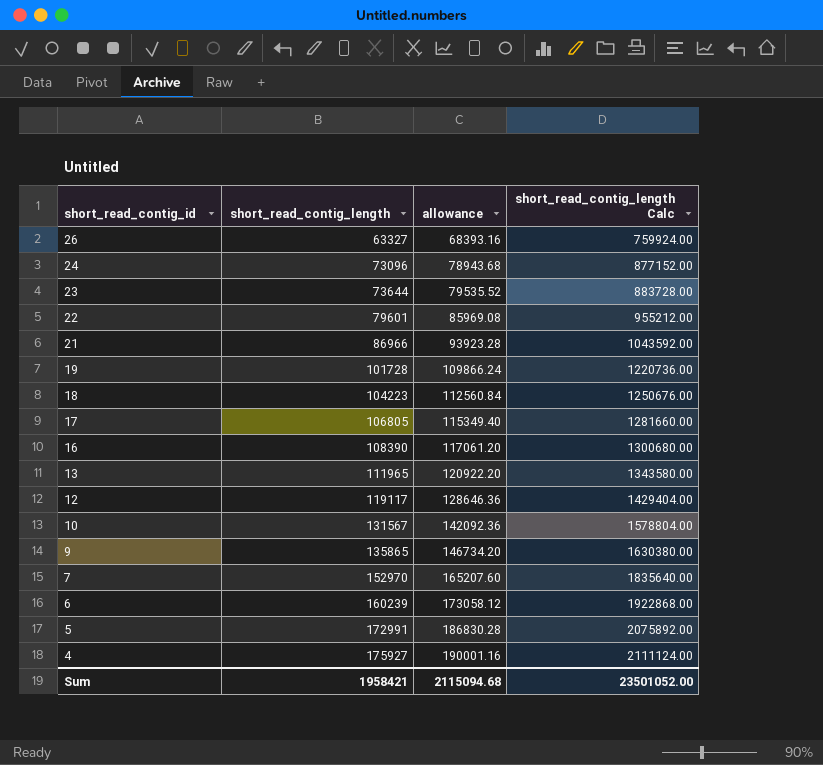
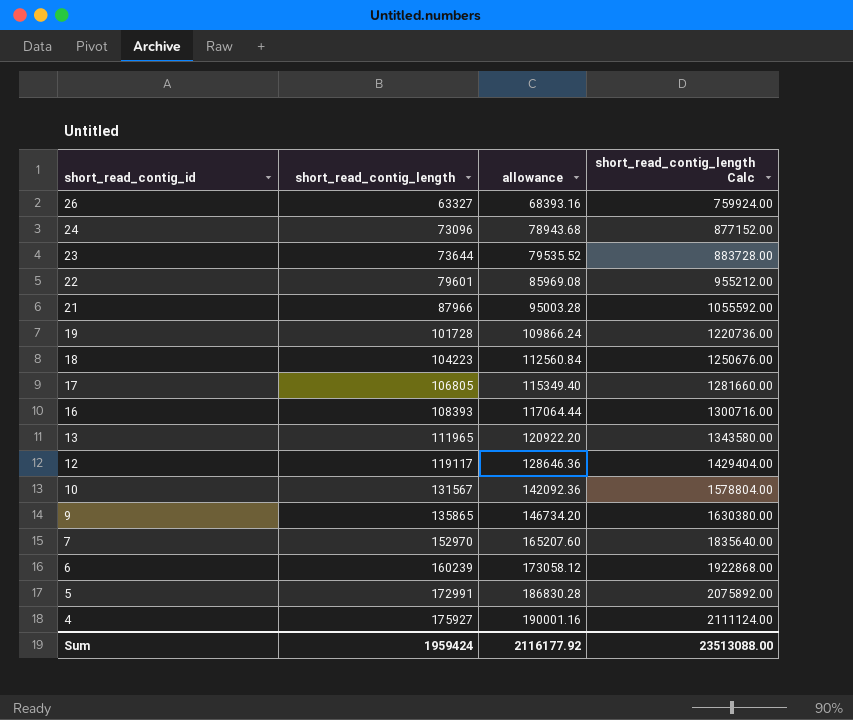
21 | short_read_contig_length: 86966 -> 87966
21 | allowance: 93923.28 -> 95003.28
21 | short_read_contig_length Calc: 1043592.00 -> 1055592.00
16 | short_read_contig_length: 108390 -> 108393
16 | allowance: 117061.20 -> 117064.44
16 | short_read_contig_length Calc: 1300680.00 -> 1300716.00
Sum | short_read_contig_length: 1958421 -> 1959424
Sum | allowance: 2115094.68 -> 2116177.92
Sum | short_read_contig_length Calc: 23501052.00 -> 23513088.00

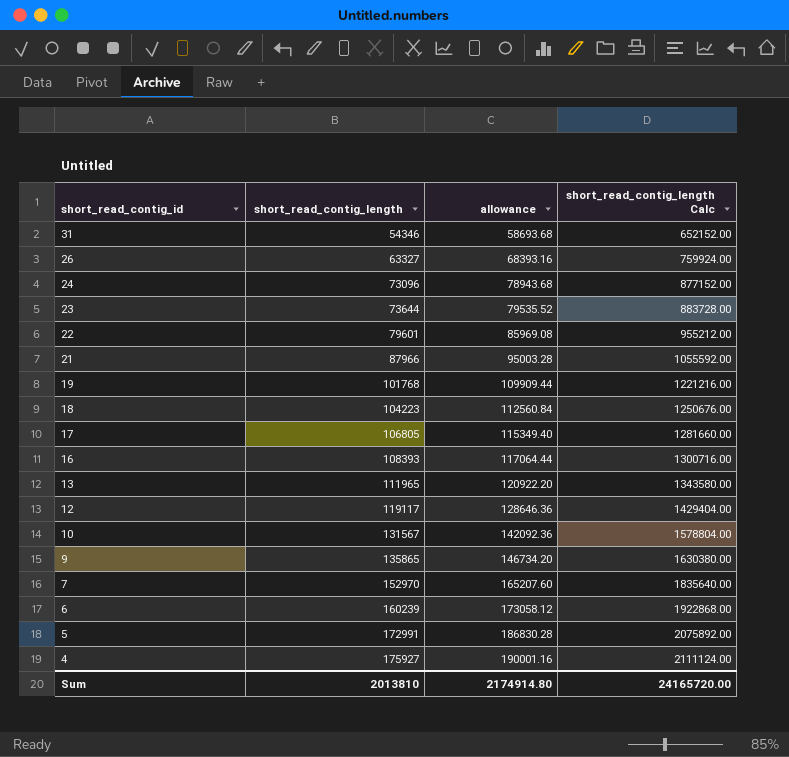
row 31: none -> 54346 | 58693.68 | 652152.00
19 | short_read_contig_length: 101728 -> 101768
19 | allowance: 109866.24 -> 109909.44
19 | short_read_contig_length Calc: 1220736.00 -> 1221216.00
Sum | short_read_contig_length: 1959424 -> 2013810
Sum | allowance: 2116177.92 -> 2174914.80
Sum | short_read_contig_length Calc: 23513088.00 -> 24165720.00

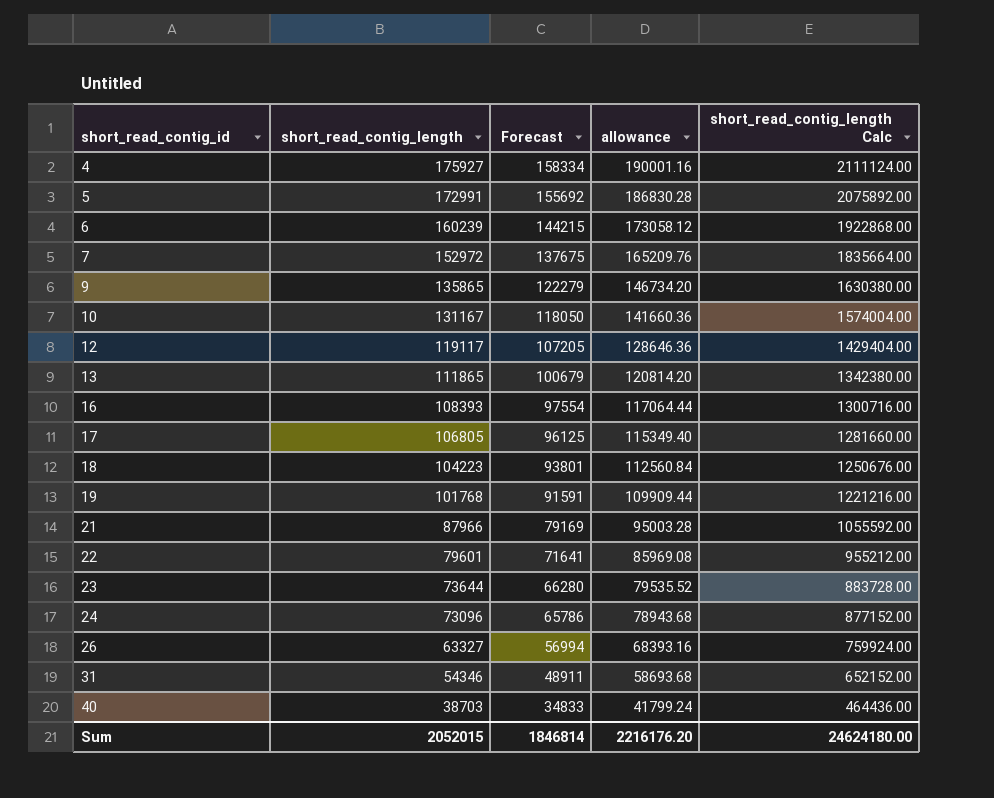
row order: short_read_contig_id descending -> short_read_contig_id ascending
column Forecast | formula: none -> [short_read_contig_length] * 0.9
7 | short_read_contig_length: 152970 -> 152972
7 | allowance: 165207.60 -> 165209.76
7 | short_read_contig_length Calc: 1835640.00 -> 1835664.00
10 | short_read_contig_length: 131567 -> 131167
10 | allowance: 142092.36 -> 141660.36
10 | short_read_contig_length Calc: 1578804.00 -> 1574004.00
13 | short_read_contig_length: 111965 -> 111865
13 | allowance: 120922.20 -> 120814.20
13 | short_read_contig_length Calc: 1343580.00 -> 1342380.00
row 40: none -> 38703 | 34833 | 41799.24 | 464436.00
Sum | short_read_contig_length: 2013810 -> 2052015
Sum | allowance: 2174914.80 -> 2216176.20
Sum | short_read_contig_length Calc: 24165720.00 -> 24624180.00

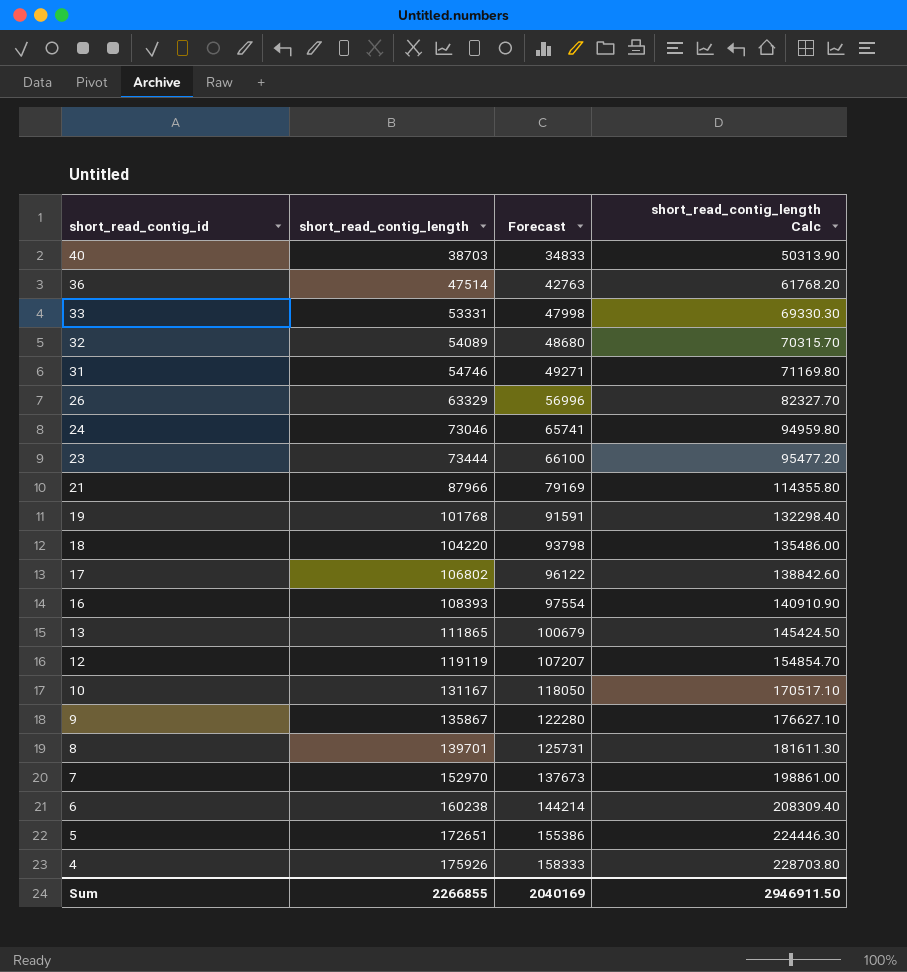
row order: short_read_contig_id ascending -> short_read_contig_id descending
column allowance | formula: [short_read_contig_length] * 1.08 -> none
column short_read_contig_length Calc | formula: [short_read_contig_length] * 12 -> [short_read_contig_length] * 1.3
row 22: 79601 | 71641 | 85969.08 | 955212.00 -> none
row 36: none -> 47514 | 42763 | 61768.20
row 33: none -> 53331 | 47998 | 69330.30
row 32: none -> 54089 | 48680 | 70315.70
31 | short_read_contig_length: 54346 -> 54746
31 | Forecast: 48911 -> 49271
26 | short_read_contig_length: 63327 -> 63329
26 | Forecast: 56994 -> 56996
24 | short_read_contig_length: 73096 -> 73046
24 | Forecast: 65786 -> 65741
23 | short_read_contig_length: 73644 -> 73444
23 | Forecast: 66280 -> 66100
18 | short_read_contig_length: 104223 -> 104220
18 | Forecast: 93801 -> 93798
17 | short_read_contig_length: 106805 -> 106802
17 | Forecast: 96125 -> 96122
12 | short_read_contig_length: 119117 -> 119119
12 | Forecast: 107205 -> 107207
9 | short_read_contig_length: 135865 -> 135867
9 | Forecast: 122279 -> 122280
row 8: none -> 139701 | 125731 | 181611.30
7 | short_read_contig_length: 152972 -> 152970
7 | Forecast: 137675 -> 137673
6 | short_read_contig_length: 160239 -> 160238
6 | Forecast: 144215 -> 144214
5 | short_read_contig_length: 172991 -> 172651
5 | Forecast: 155692 -> 155386
4 | short_read_contig_length: 175927 -> 175926
4 | Forecast: 158334 -> 158333
Sum | short_read_contig_length: 2052015 -> 2266855
Sum | Forecast: 1846814 -> 2040169
Sum | short_read_contig_length Calc: 24624180.00 -> 2946911.50

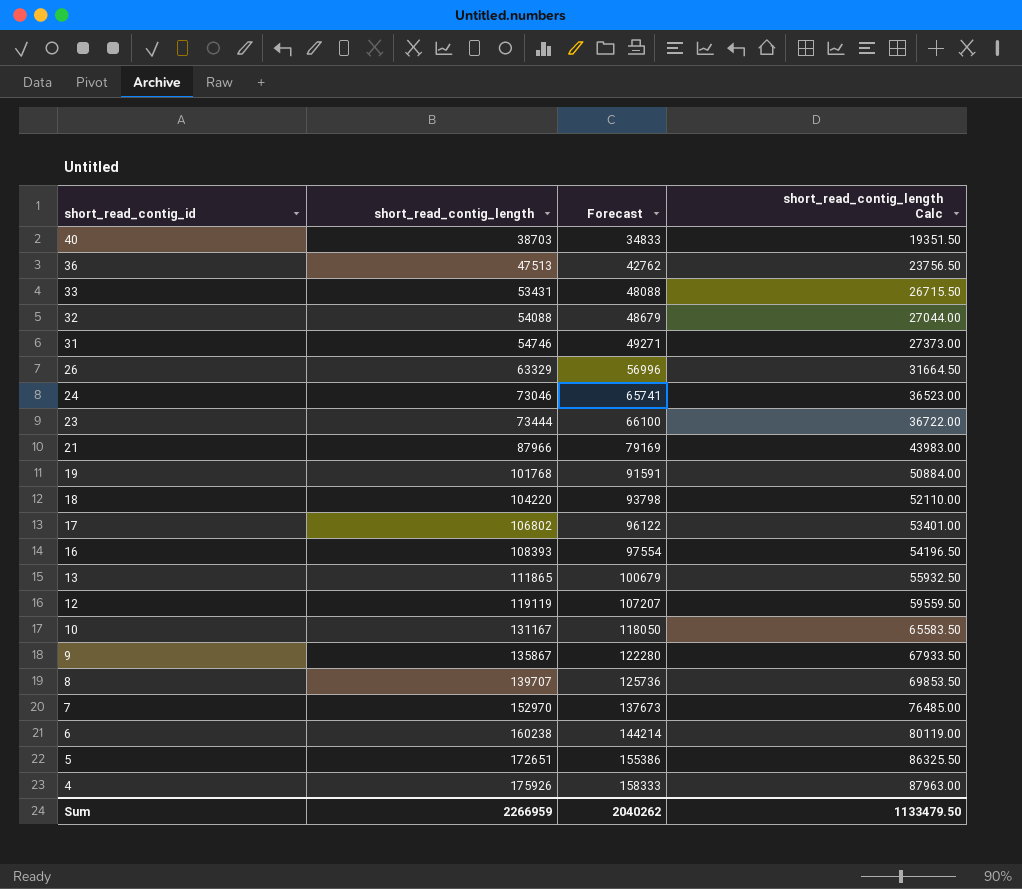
column short_read_contig_length Calc | formula: [short_read_contig_length] * 1.3 -> [short_read_contig_length] * 0.5
36 | short_read_contig_length: 47514 -> 47513
36 | Forecast: 42763 -> 42762
33 | short_read_contig_length: 53331 -> 53431
33 | Forecast: 47998 -> 48088
32 | short_read_contig_length: 54089 -> 54088
32 | Forecast: 48680 -> 48679
8 | short_read_contig_length: 139701 -> 139707
8 | Forecast: 125731 -> 125736
Sum | short_read_contig_length: 2266855 -> 2266959
Sum | Forecast: 2040169 -> 2040262
Sum | short_read_contig_length Calc: 2946911.50 -> 1133479.50

